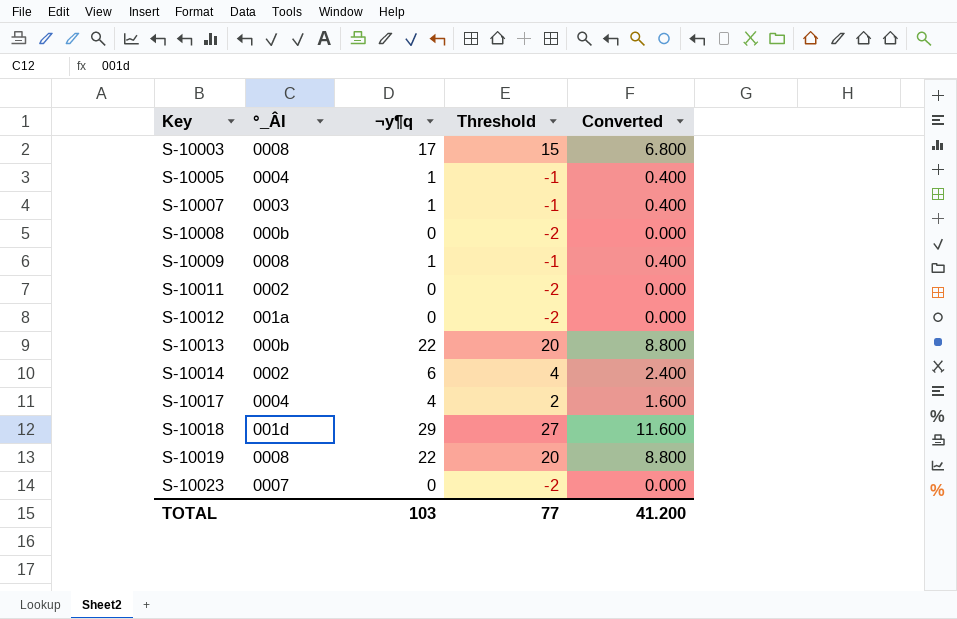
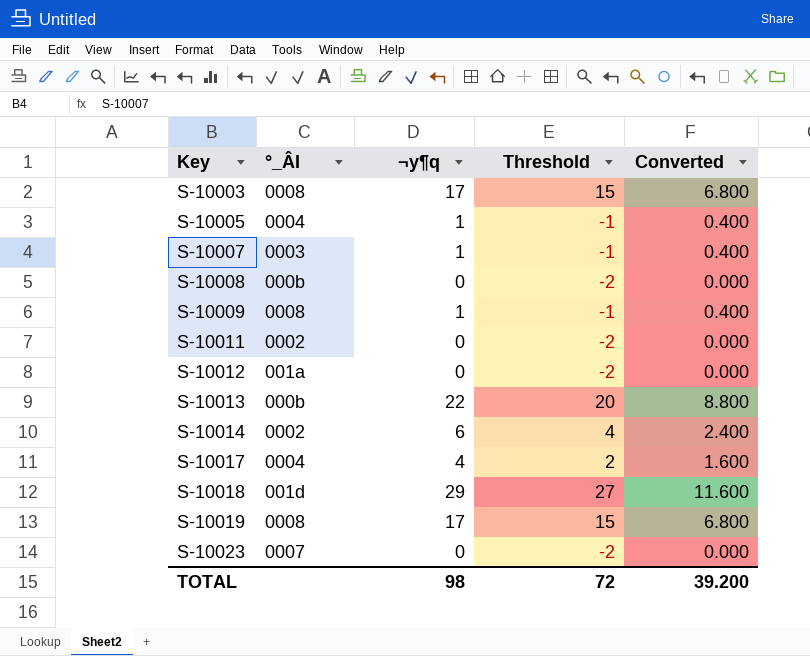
S-10019 | ¬y¶q: 22 -> 17
S-10019 | Threshold: 20 -> 15
S-10019 | Converted: 8.800 -> 6.800
TOTAL | ¬y¶q: 103 -> 98
TOTAL | Threshold: 77 -> 72
TOTAL | Converted: 41.200 -> 39.200

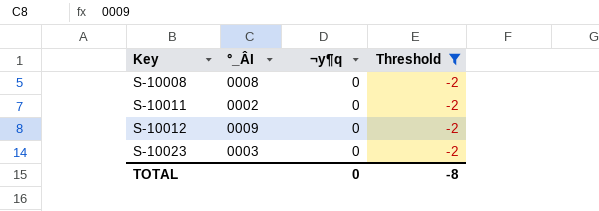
filter: none -> Threshold = -2
column Converted | formula: [¬y¶q] * 0.4 -> none
S-10008 | °_ÂI: 000b -> 0008
S-10012 | °_ÂI: 001a -> 0009
S-10023 | °_ÂI: 0007 -> 0003
TOTAL | ¬y¶q: 98 -> 0
TOTAL | Threshold: 72 -> -8

